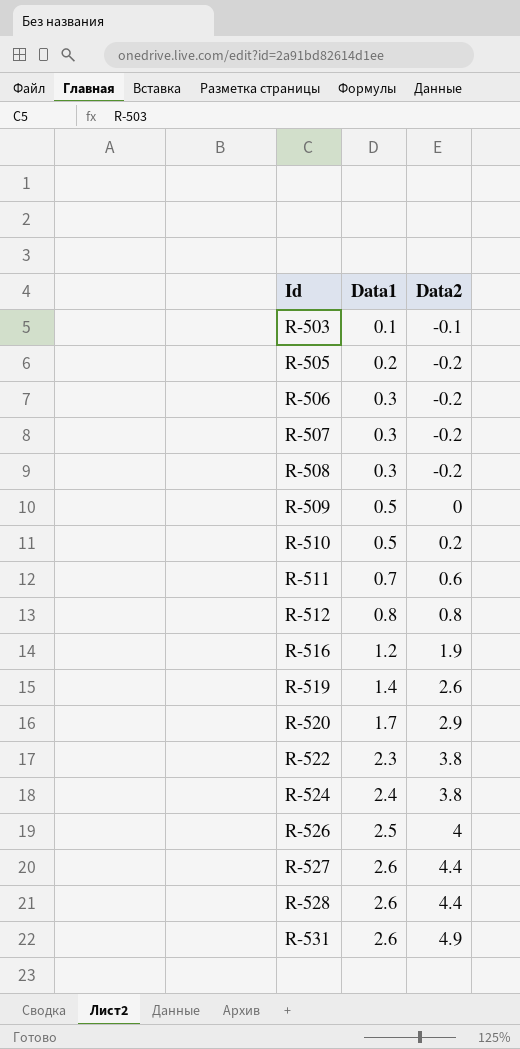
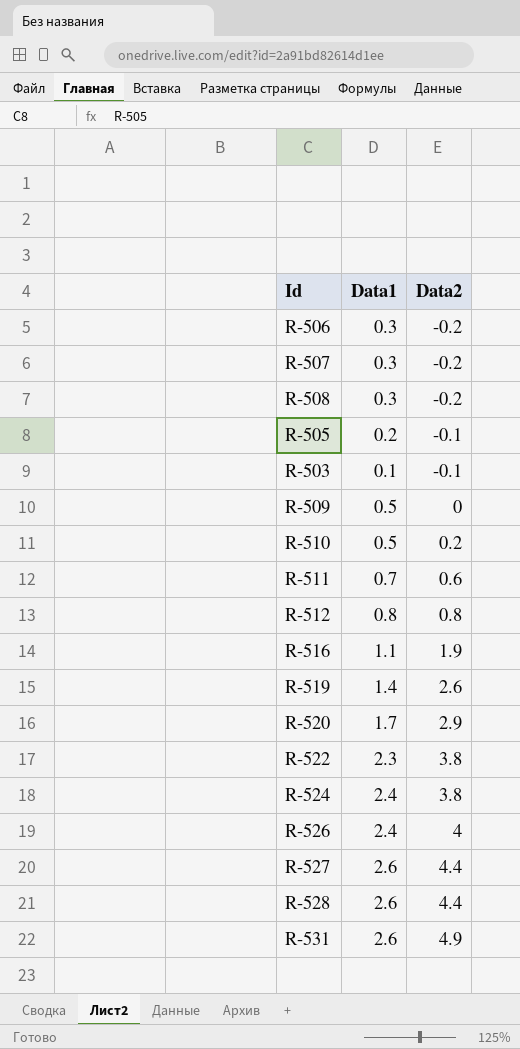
row order: Id ascending -> Data2 ascending
R-505 | Data2: -0.2 -> -0.1
R-516 | Data1: 1.2 -> 1.1
R-526 | Data1: 2.5 -> 2.4

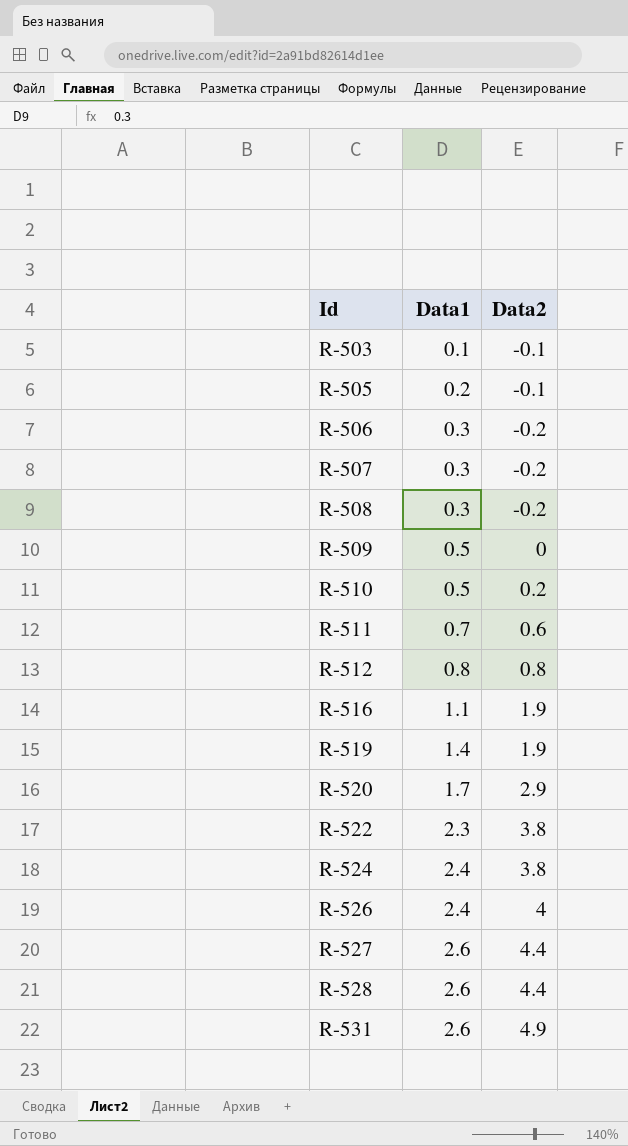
row order: Data2 ascending -> Id ascending
R-519 | Data2: 2.6 -> 1.9

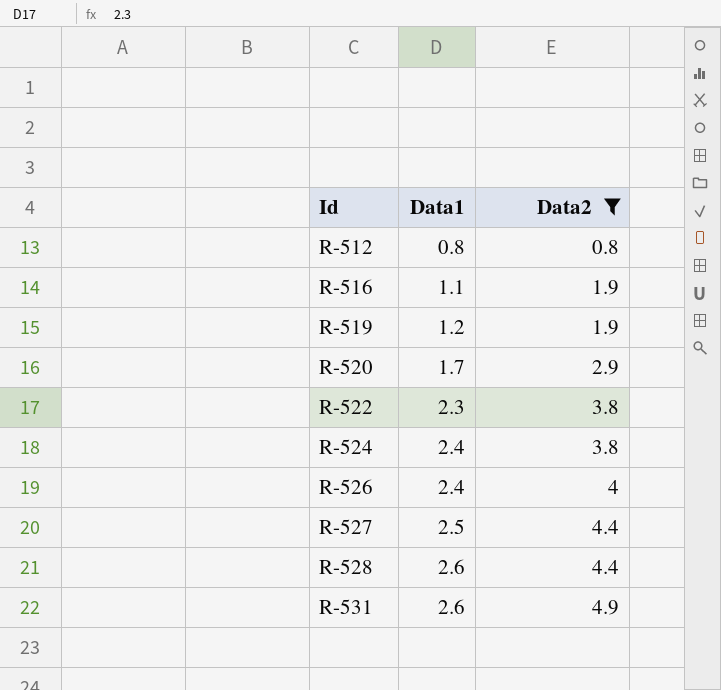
filter: none -> Data2 >= 0.8
R-519 | Data1: 1.4 -> 1.2
R-527 | Data1: 2.6 -> 2.5

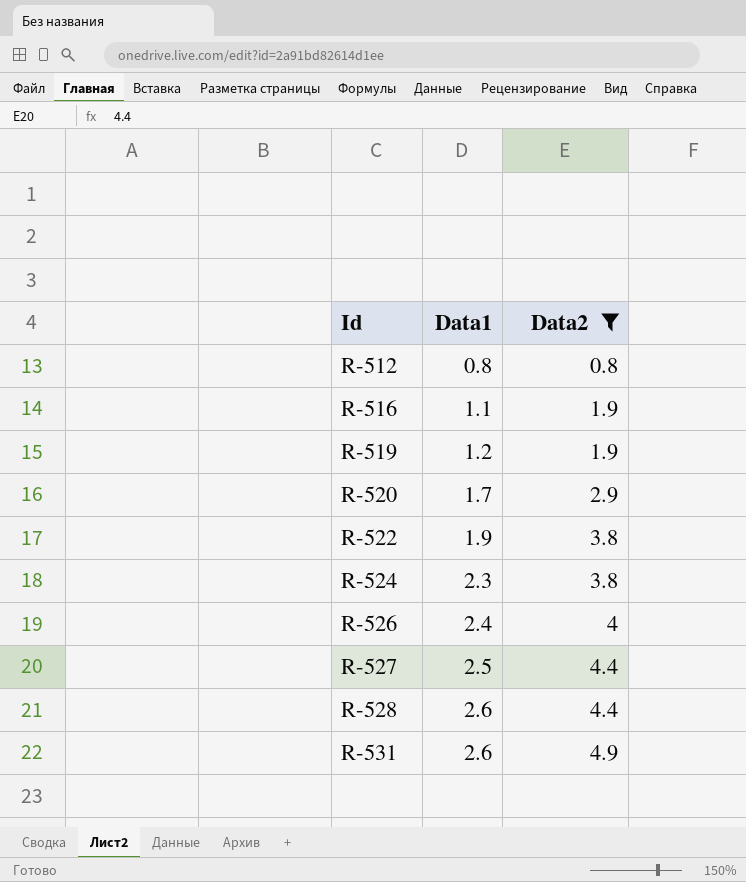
R-522 | Data1: 2.3 -> 1.9
R-524 | Data1: 2.4 -> 2.3

